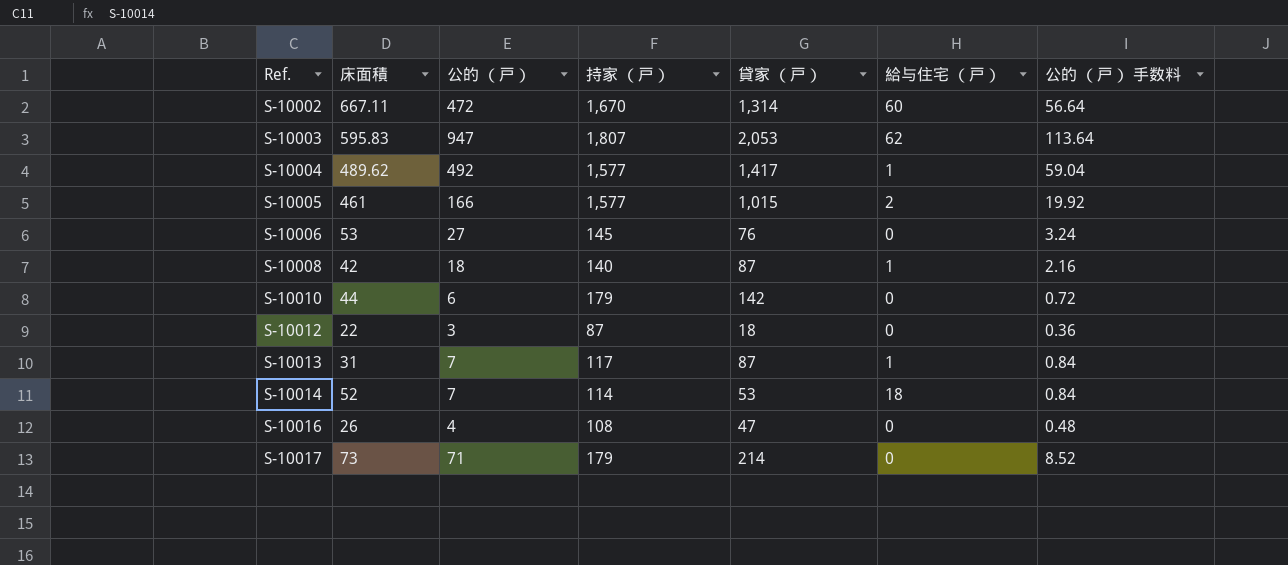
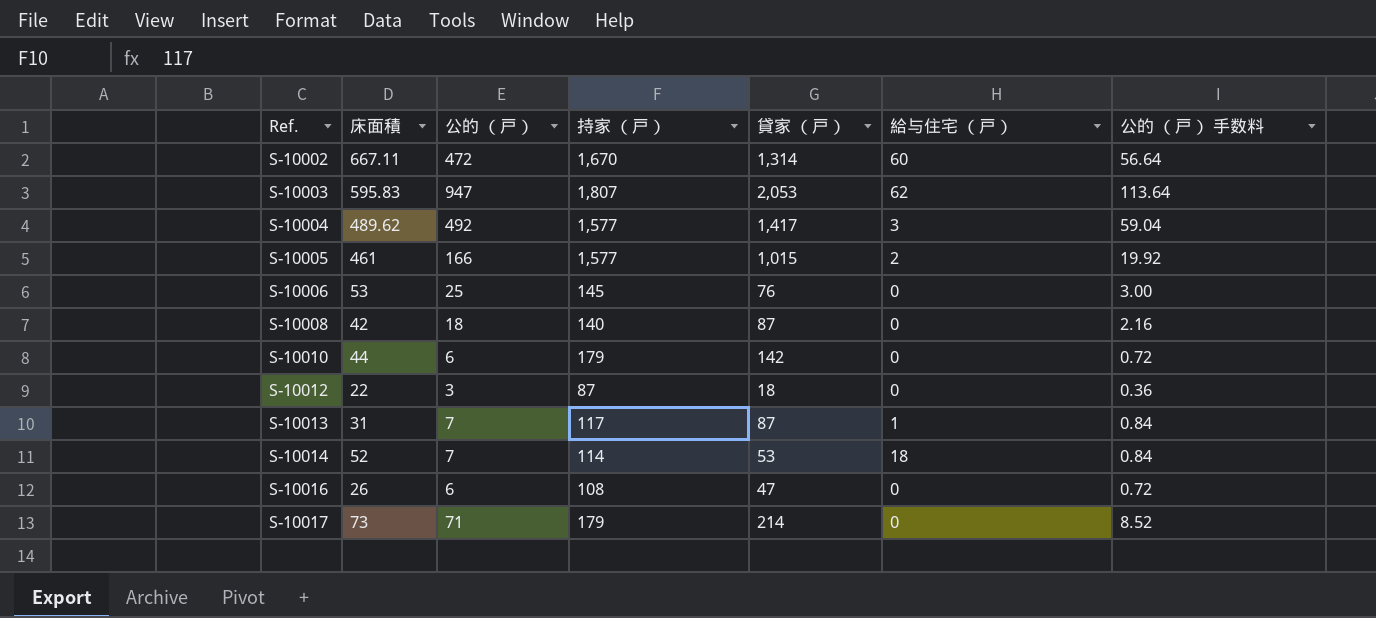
S-10004 | 給与住宅 （戸）: 1 -> 3
S-10006 | 公的 （戸）: 27 -> 25
S-10006 | 公的 （戸） 手数料: 3.24 -> 3.00
S-10008 | 給与住宅 （戸）: 1 -> 0
S-10016 | 公的 （戸）: 4 -> 6
S-10016 | 公的 （戸） 手数料: 0.48 -> 0.72

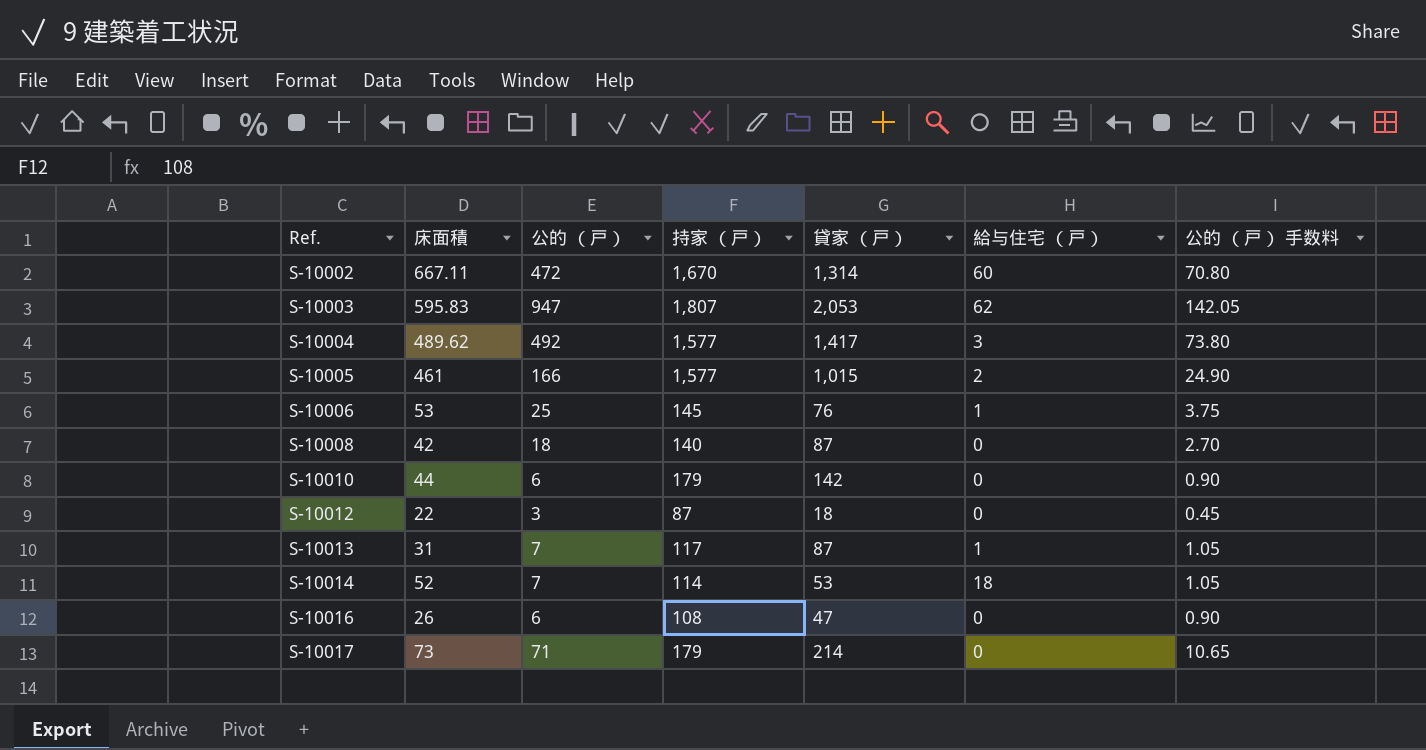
column 公的 （戸） 手数料 | formula: [公的 （戸）] * 0.12 -> [公的 （戸）] * 0.15
S-10006 | 給与住宅 （戸）: 0 -> 1

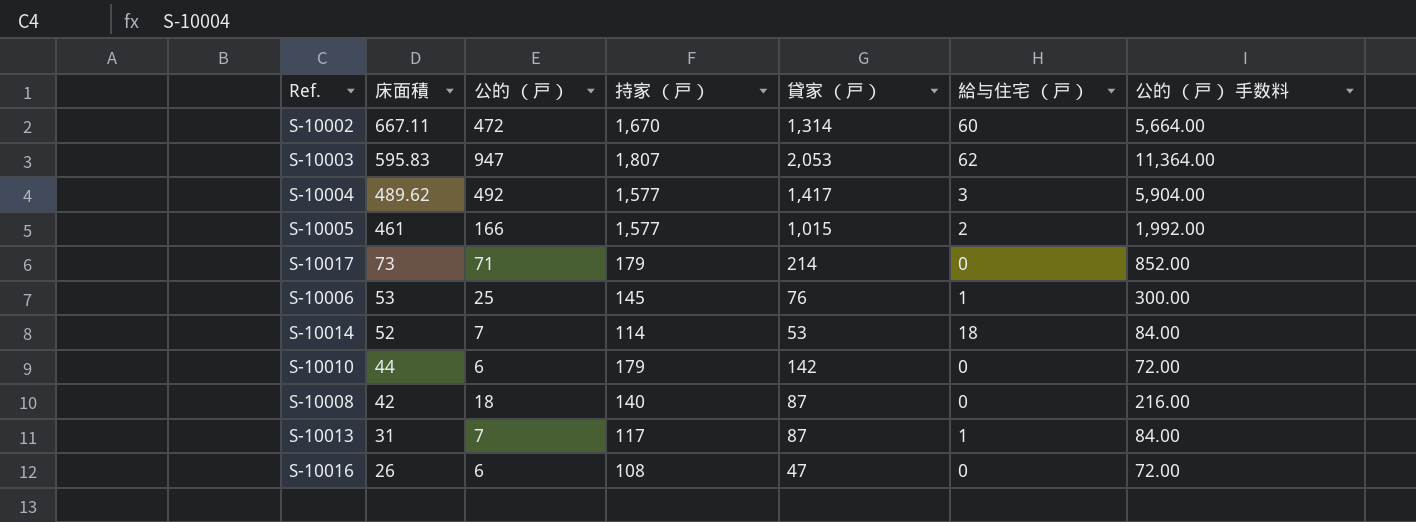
row order: Ref. ascending -> 床面積 descending
column 公的 （戸） 手数料 | formula: [公的 （戸）] * 0.15 -> [公的 （戸）] * 12
row S-10012: 22 | 3 | 87 | 18 | 0 | 0.45 -> none

